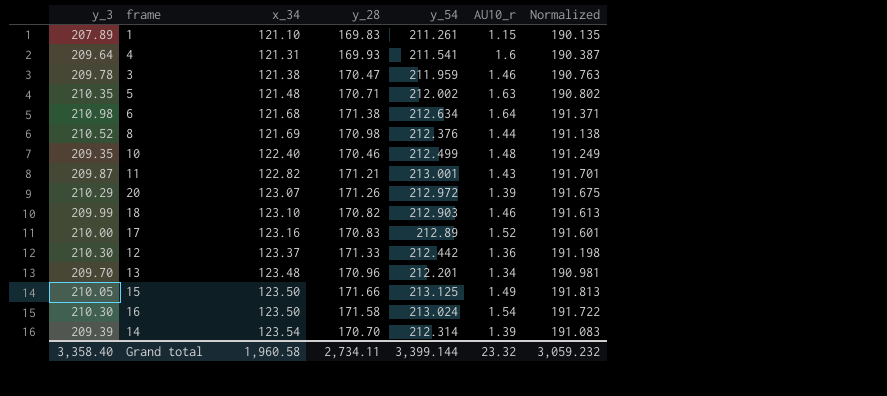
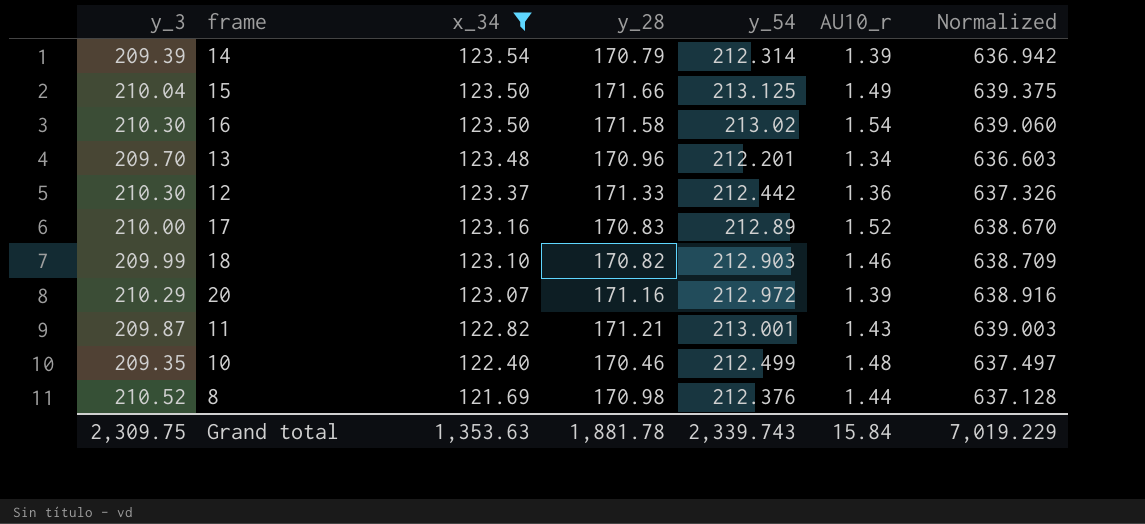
filter: none -> x_34 >= 121.69
row order: x_34 ascending -> x_34 descending
column Normalized | formula: [y_54] * 0.9 -> [y_54] * 3
14 | y_28: 170.70 -> 170.79
15 | y_3: 210.05 -> 210.04
16 | y_54: 213.024 -> 213.02
20 | y_28: 171.26 -> 171.16
Grand total | y_3: 3,358.40 -> 2,309.75
Grand total | x_34: 1,960.58 -> 1,353.63
Grand total | y_28: 2,734.11 -> 1,881.78
Grand total | y_54: 3,399.144 -> 2,339.743
Grand total | AU10_r: 23.32 -> 15.84
Grand total | Normalized: 3,059.232 -> 7,019.229

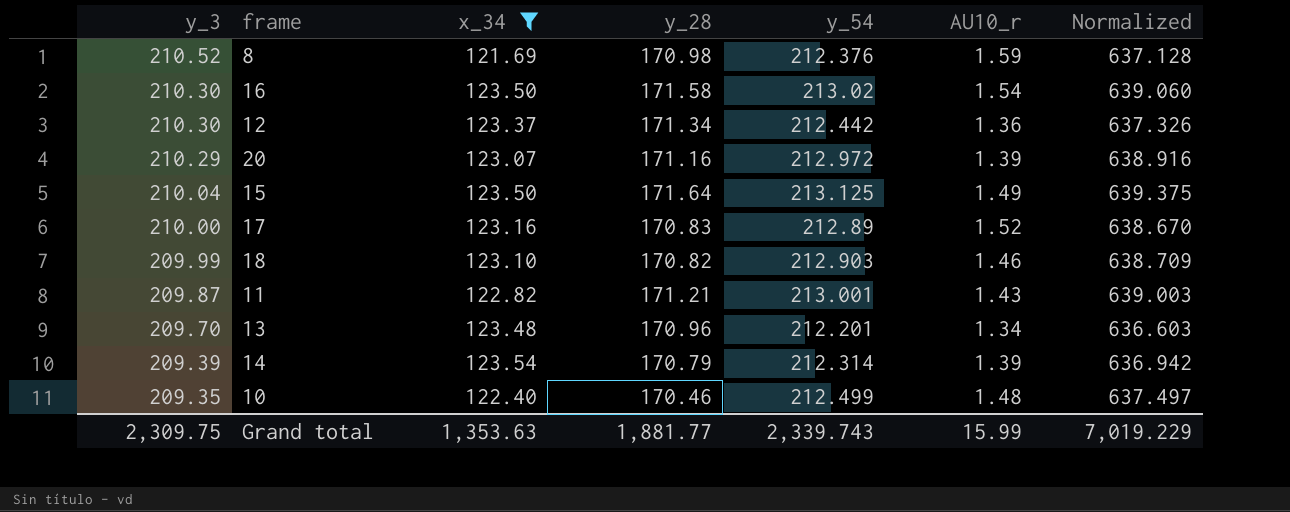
row order: x_34 descending -> y_3 descending
8 | AU10_r: 1.44 -> 1.59
12 | y_28: 171.33 -> 171.34
15 | y_28: 171.66 -> 171.64
Grand total | y_28: 1,881.78 -> 1,881.77
Grand total | AU10_r: 15.84 -> 15.99

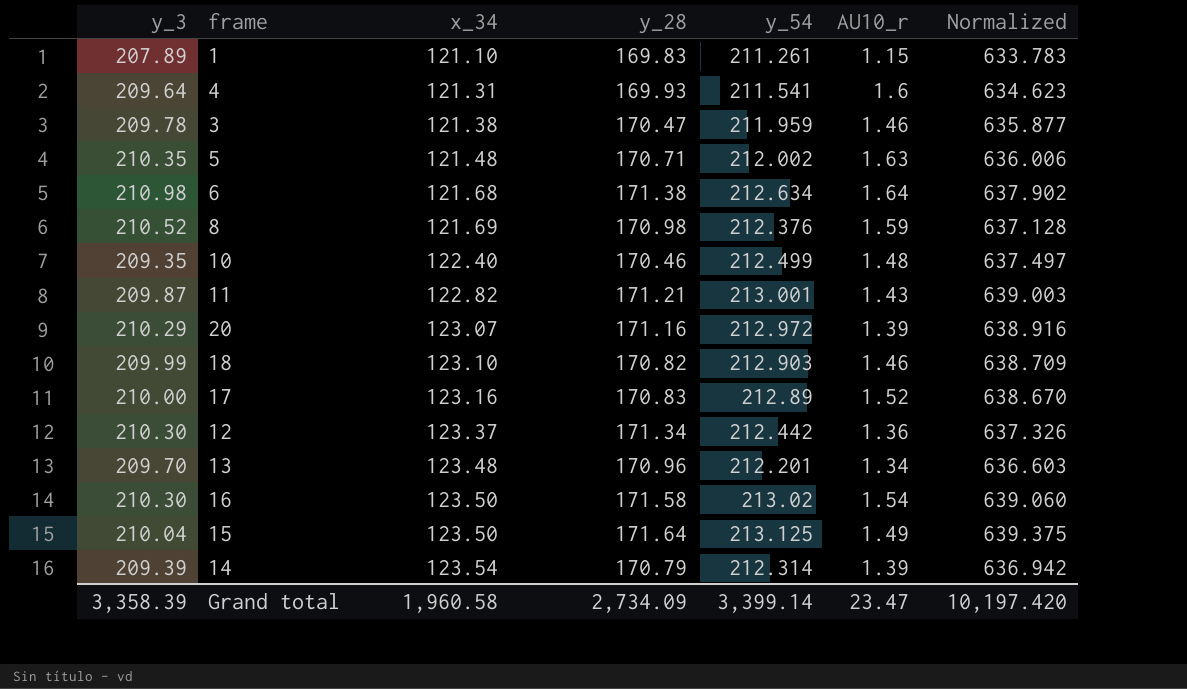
filter: x_34 >= 121.69 -> none
row order: y_3 descending -> x_34 ascending
Grand total | y_3: 2,309.75 -> 3,358.39
Grand total | x_34: 1,353.63 -> 1,960.58
Grand total | y_28: 1,881.77 -> 2,734.09
Grand total | y_54: 2,339.743 -> 3,399.14
Grand total | AU10_r: 15.99 -> 23.47
Grand total | Normalized: 7,019.229 -> 10,197.420

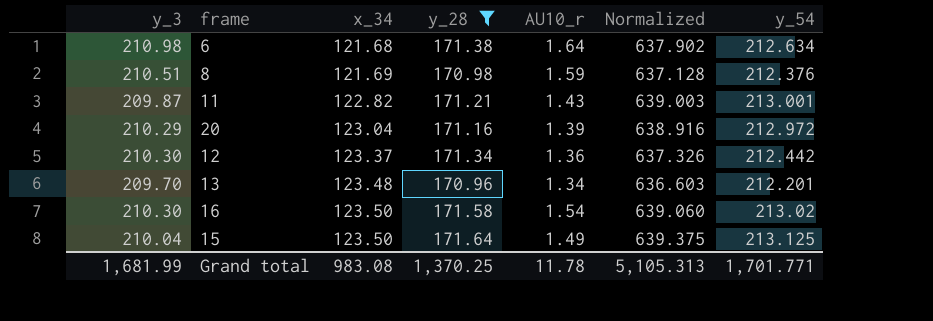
filter: none -> y_28 >= 170.96
column y_54 | position: 5 -> 7
8 | y_3: 210.52 -> 210.51
20 | x_34: 123.07 -> 123.04
Grand total | y_3: 3,358.39 -> 1,681.99
Grand total | x_34: 1,960.58 -> 983.08
Grand total | y_28: 2,734.09 -> 1,370.25
Grand total | AU10_r: 23.47 -> 11.78
Grand total | Normalized: 10,197.420 -> 5,105.313
Grand total | y_54: 3,399.14 -> 1,701.771

